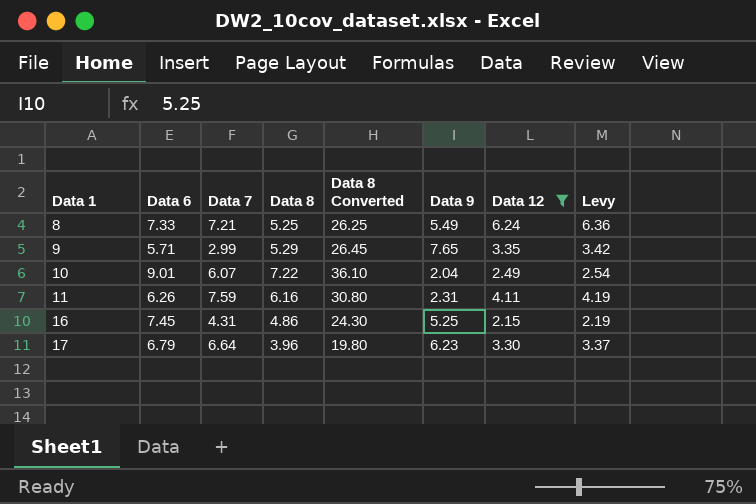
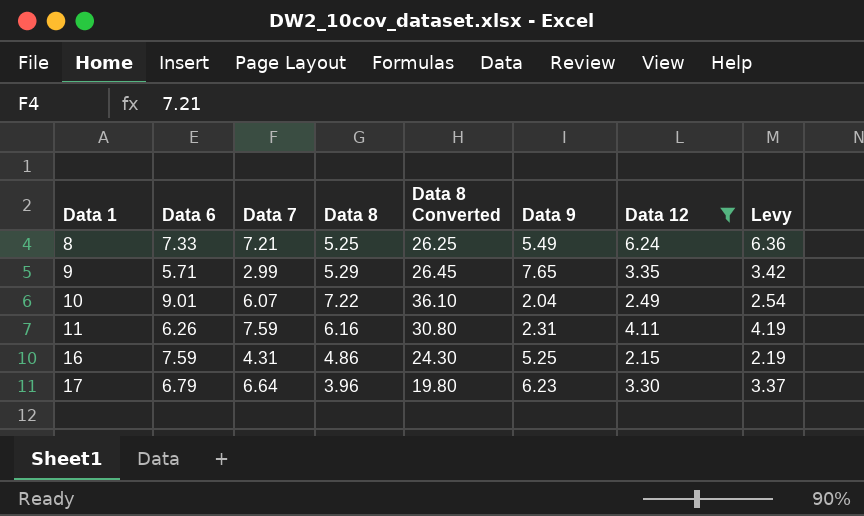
16 | Data 6: 7.45 -> 7.59

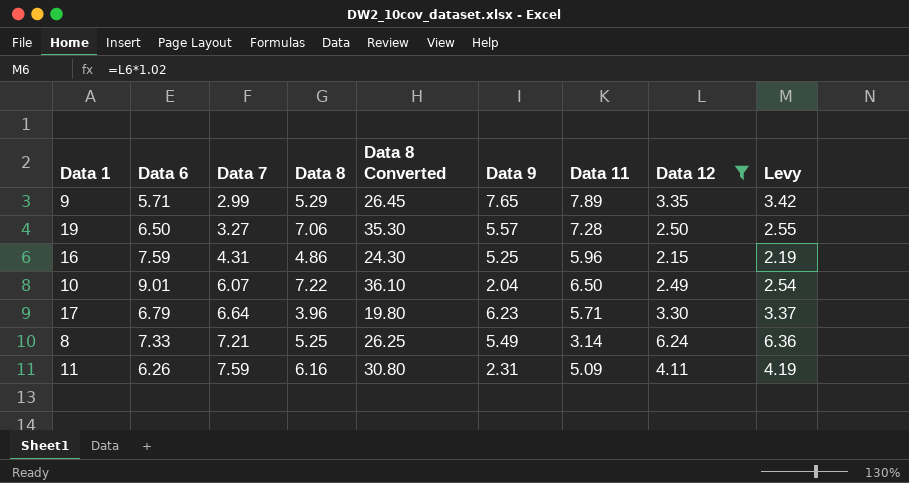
row order: Data 1 ascending -> Data 7 ascending
column Data 11 | position: none -> 7
row 19: none -> 6.50 | 3.27 | 7.06 | 35.30 | 5.57 | 7.28 | 2.50 | 2.55

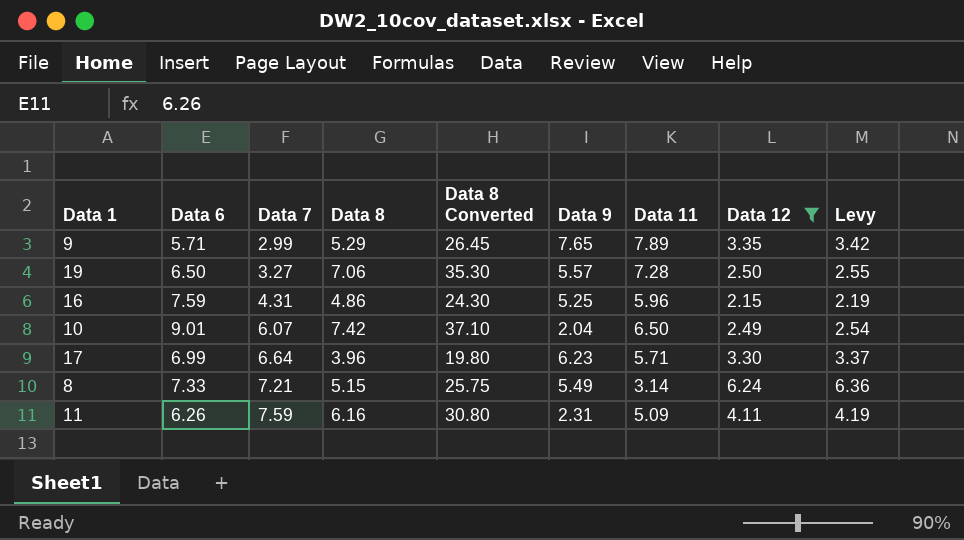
10 | Data 8: 7.22 -> 7.42
10 | Data 8 Converted: 36.10 -> 37.10
17 | Data 6: 6.79 -> 6.99
8 | Data 8: 5.25 -> 5.15
8 | Data 8 Converted: 26.25 -> 25.75

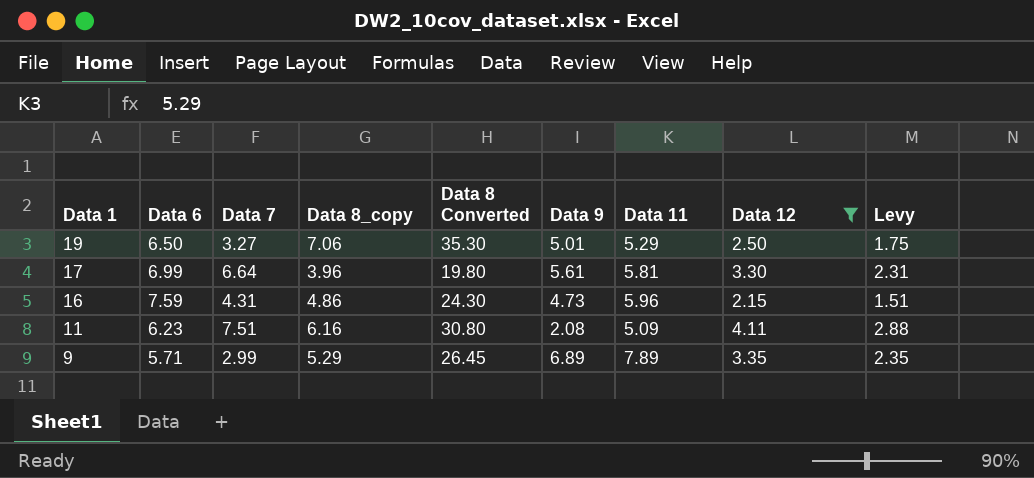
row order: Data 7 ascending -> Data 1 descending
column name: Data 8 -> Data 8_copy
column Levy | formula: [Data 12] * 1.02 -> [Data 12] * 0.7
row 10: 9.01 | 6.07 | 7.42 | 37.10 | 2.04 | 6.50 | 2.49 | 2.54 -> none
row 8: 7.33 | 7.21 | 5.15 | 25.75 | 5.49 | 3.14 | 6.24 | 6.36 -> none
19 | Data 9: 5.57 -> 5.01
19 | Data 11: 7.28 -> 5.29
17 | Data 9: 6.23 -> 5.61
17 | Data 11: 5.71 -> 5.81
16 | Data 9: 5.25 -> 4.73
11 | Data 6: 6.26 -> 6.23
11 | Data 7: 7.59 -> 7.51
11 | Data 9: 2.31 -> 2.08
9 | Data 9: 7.65 -> 6.89

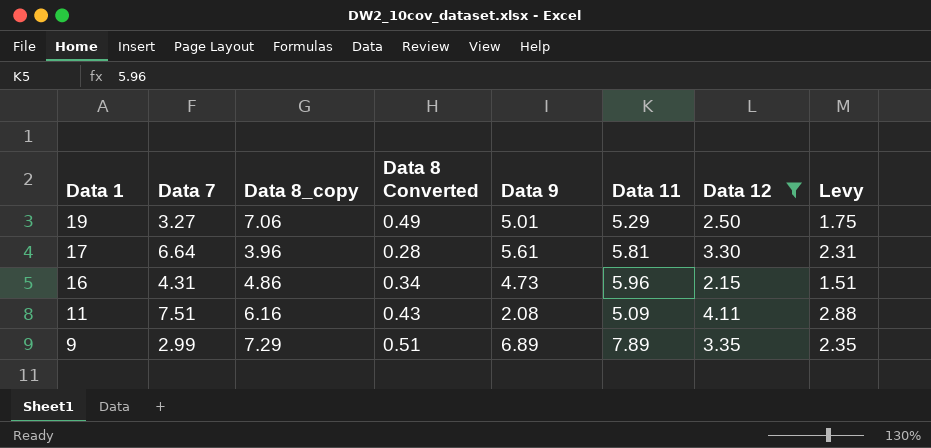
column Data 6 | position: 2 -> none
column Data 8 Converted | formula: [Data 8_copy] * 5 -> [Data 8_copy] * 0.07
9 | Data 8_copy: 5.29 -> 7.29

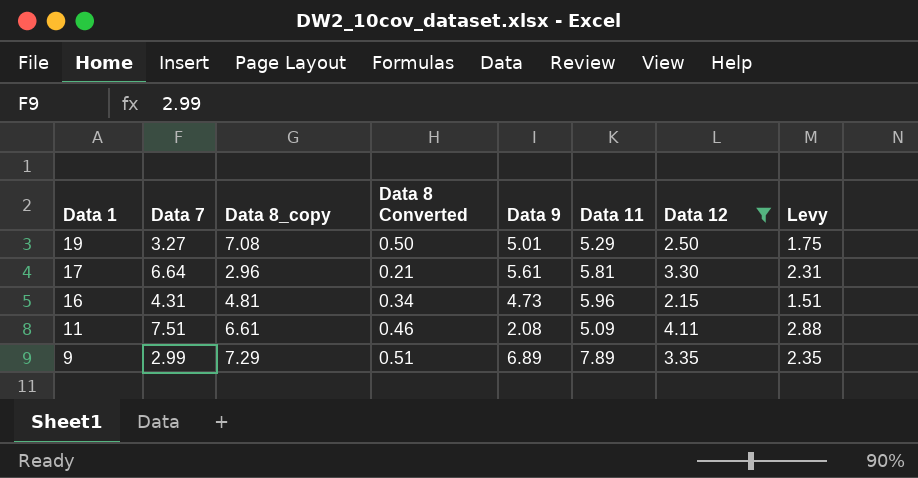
19 | Data 8_copy: 7.06 -> 7.08
19 | Data 8 Converted: 0.49 -> 0.50
17 | Data 8_copy: 3.96 -> 2.96
17 | Data 8 Converted: 0.28 -> 0.21
16 | Data 8_copy: 4.86 -> 4.81
11 | Data 8_copy: 6.16 -> 6.61
11 | Data 8 Converted: 0.43 -> 0.46

